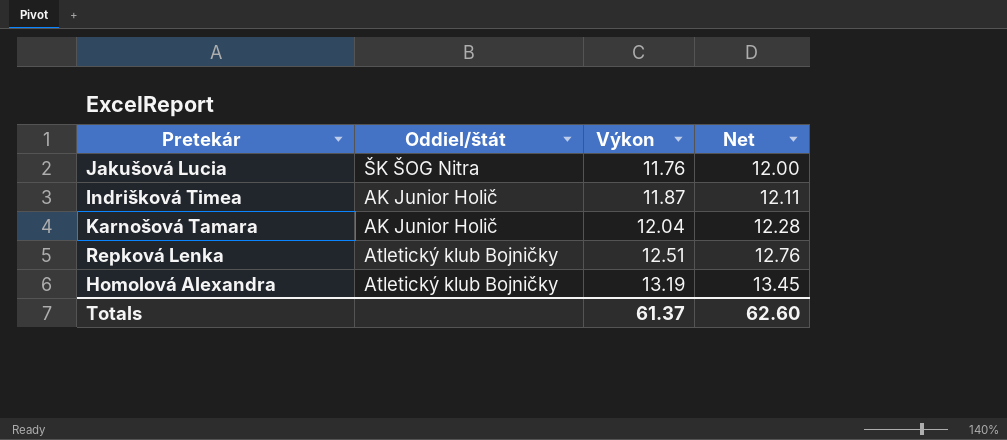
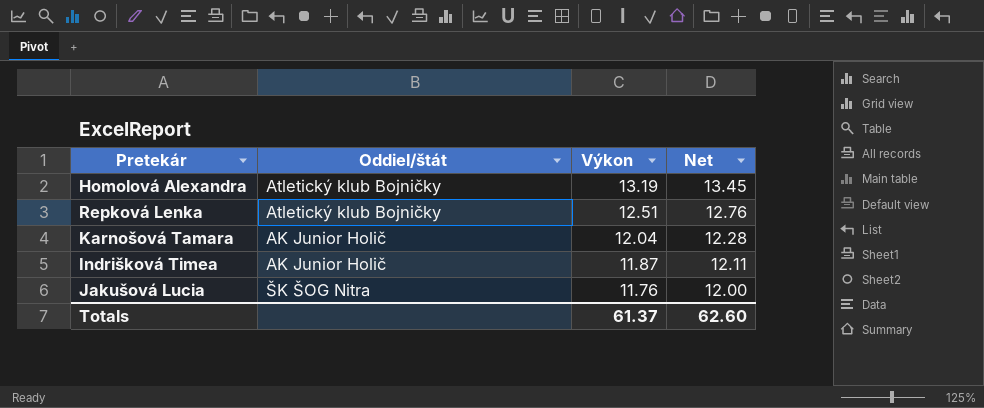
row order: Výkon ascending -> Výkon descending

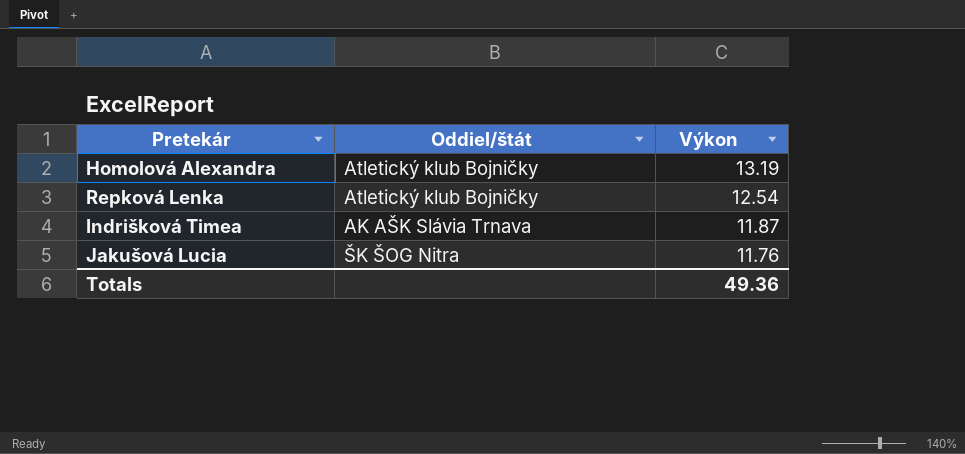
column Net | formula: [Výkon] * 1.02 -> none
row Karnošová Tamara: AK Junior Holič | 12.04 | 12.28 -> none
Repková Lenka | Výkon: 12.51 -> 12.54
Indrišková Timea | Oddiel/štát: AK Junior Holič -> AK AŠK Slávia Trnava
Totals | Výkon: 61.37 -> 49.36

